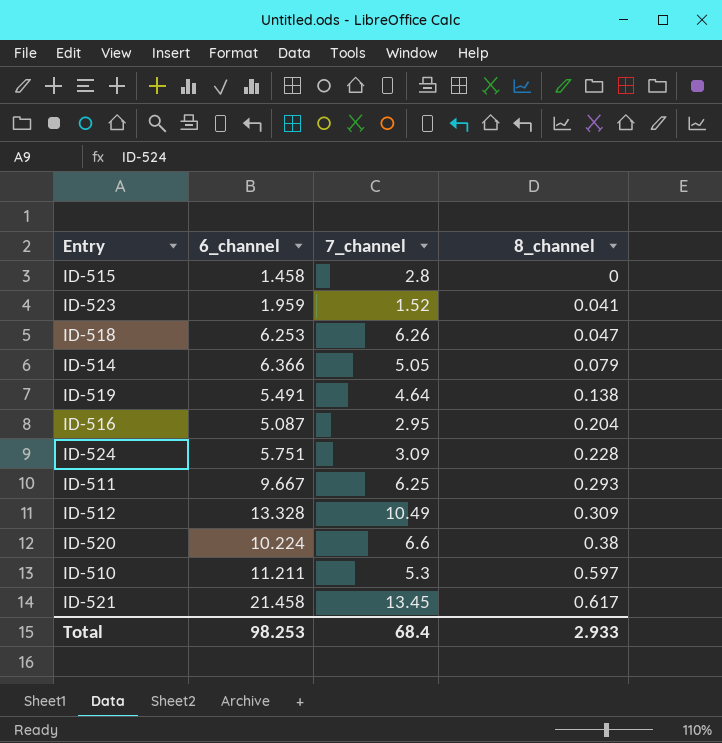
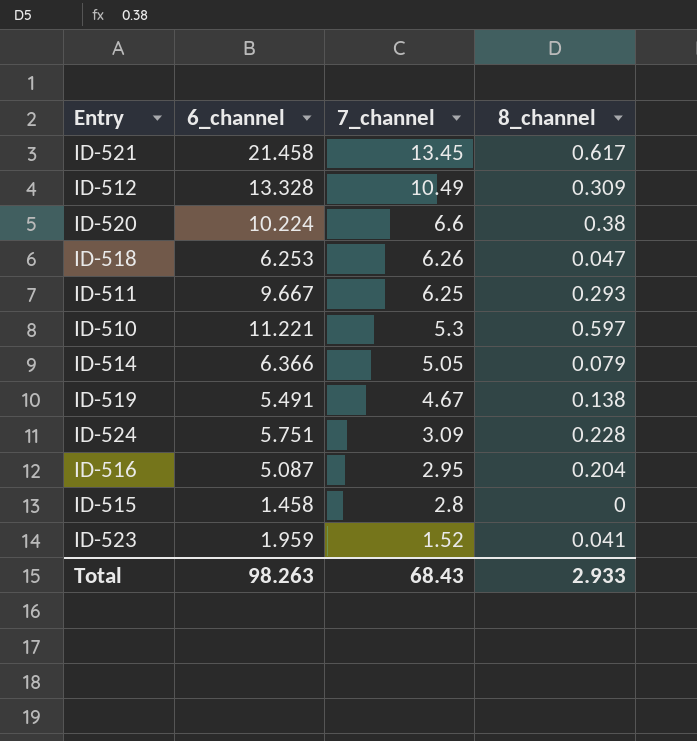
row order: 8_channel ascending -> 7_channel descending
ID-510 | 6_channel: 11.211 -> 11.221
ID-519 | 7_channel: 4.64 -> 4.67
Total | 6_channel: 98.253 -> 98.263
Total | 7_channel: 68.4 -> 68.43

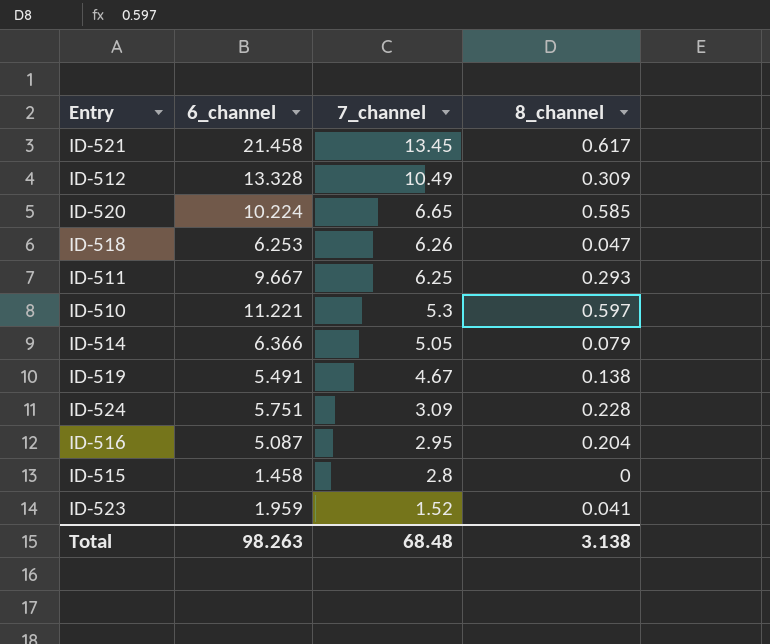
ID-520 | 7_channel: 6.6 -> 6.65
ID-520 | 8_channel: 0.38 -> 0.585
Total | 7_channel: 68.43 -> 68.48
Total | 8_channel: 2.933 -> 3.138

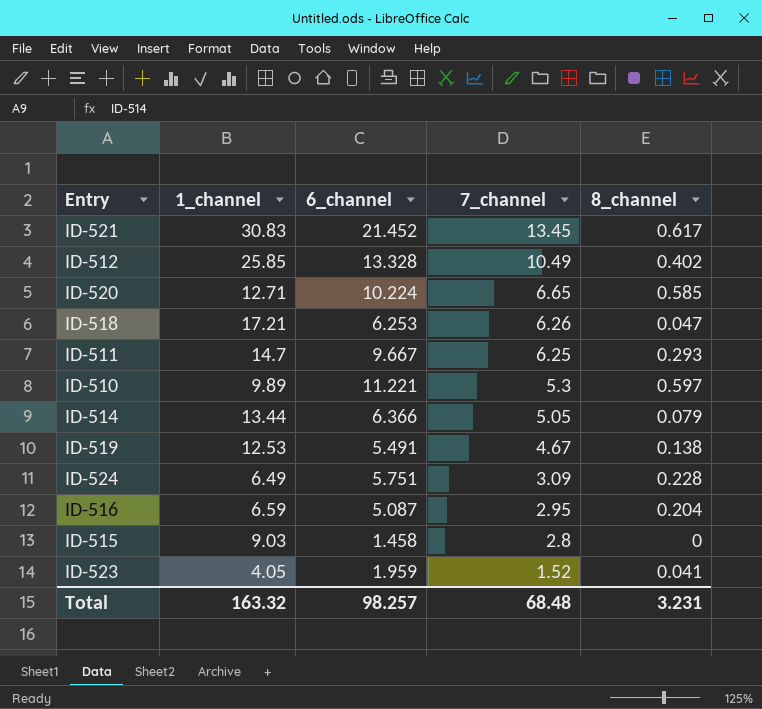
column 1_channel | position: none -> 2
ID-521 | 6_channel: 21.458 -> 21.452
ID-512 | 8_channel: 0.309 -> 0.402
Total | 6_channel: 98.263 -> 98.257
Total | 8_channel: 3.138 -> 3.231

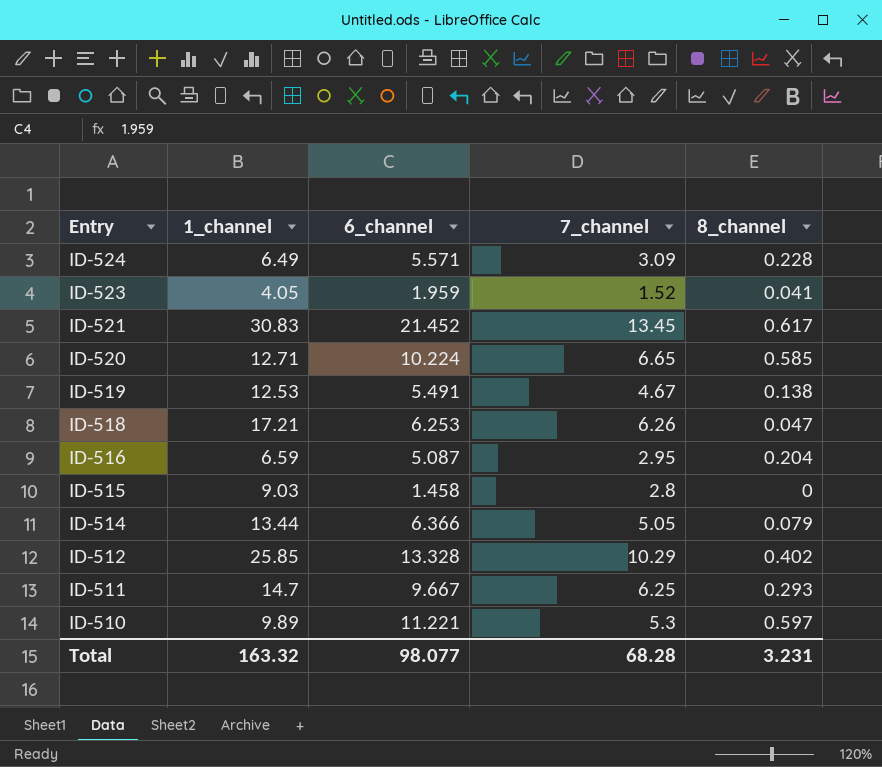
row order: 7_channel descending -> Entry descending
ID-524 | 6_channel: 5.751 -> 5.571
ID-512 | 7_channel: 10.49 -> 10.29
Total | 6_channel: 98.257 -> 98.077
Total | 7_channel: 68.48 -> 68.28

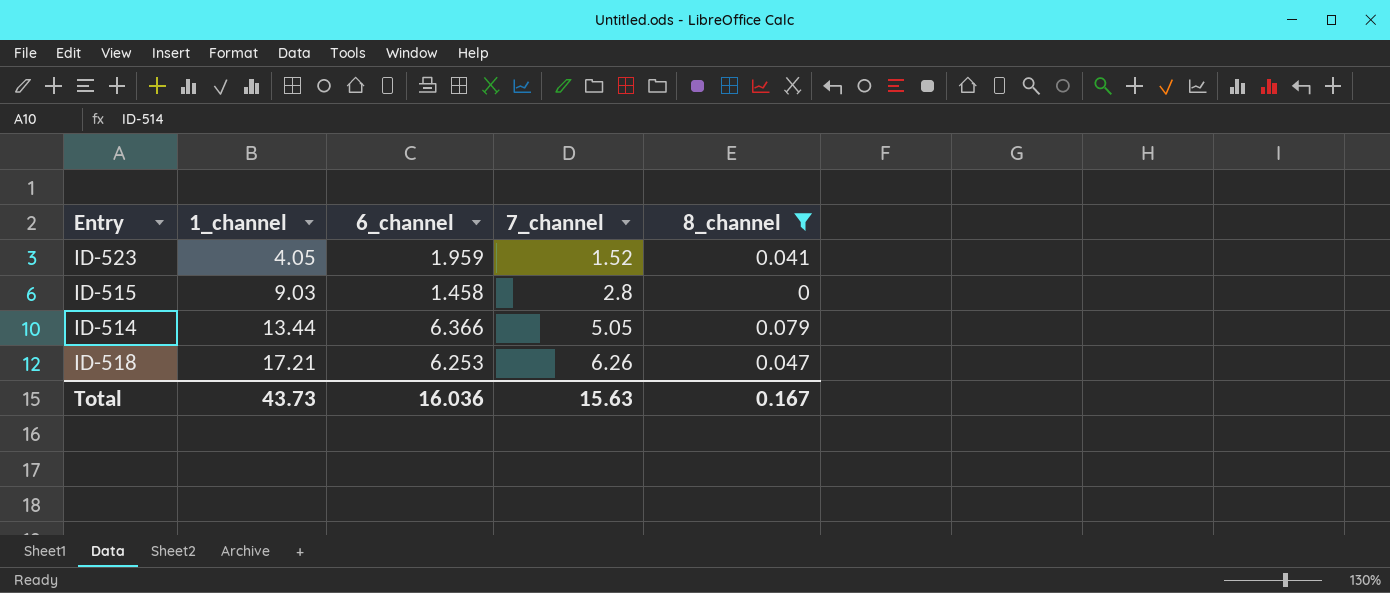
filter: none -> 8_channel <= 0.079
row order: Entry descending -> 1_channel ascending
Total | 1_channel: 163.32 -> 43.73
Total | 6_channel: 98.077 -> 16.036
Total | 7_channel: 68.28 -> 15.63
Total | 8_channel: 3.231 -> 0.167

